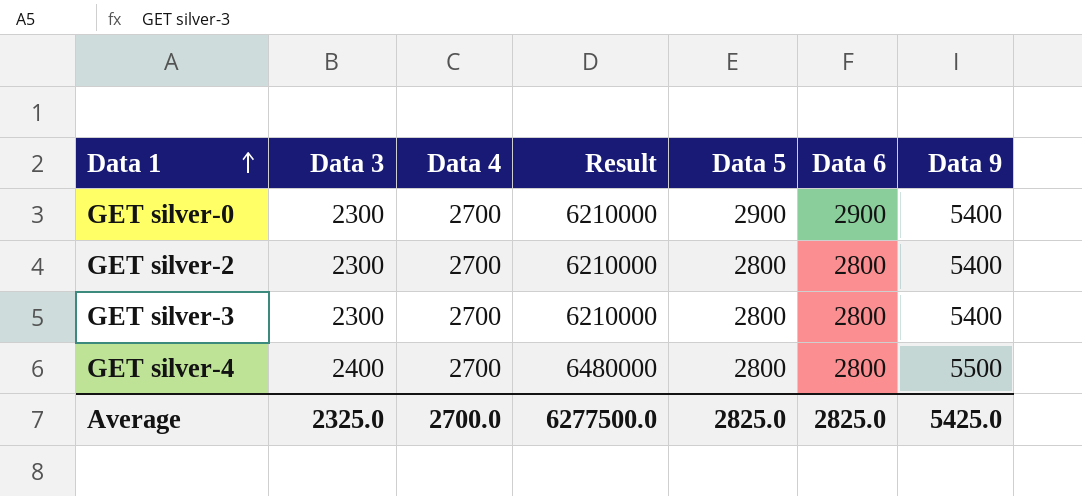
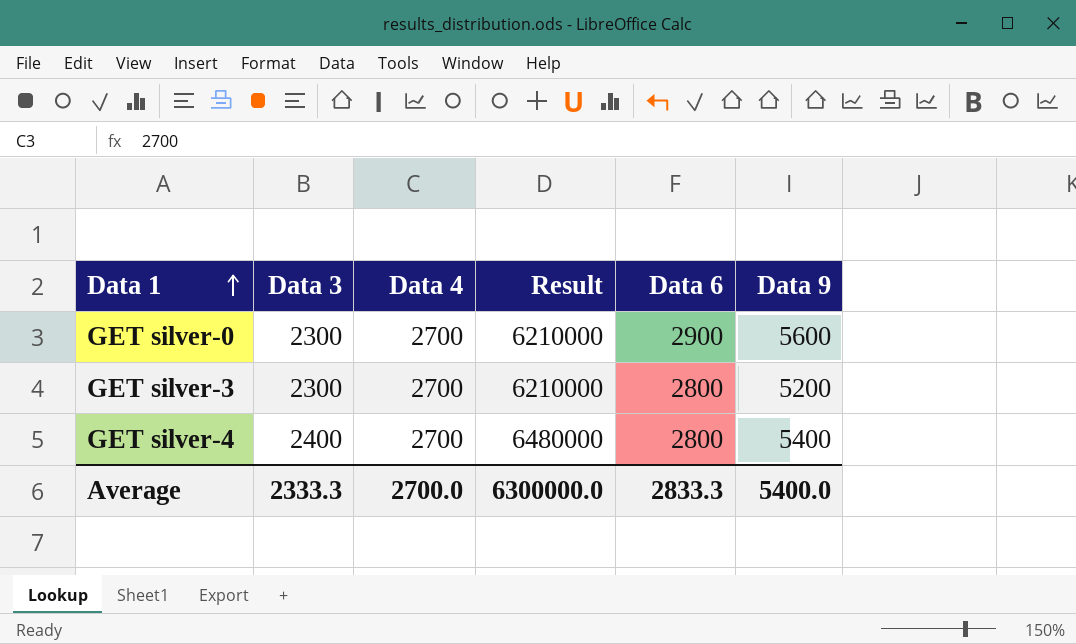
column Data 5 | position: 5 -> none
row GET silver-2: 2300 | 2700 | 6210000 | 2800 | 2800 | 5400 -> none
GET silver-0 | Data 9: 5400 -> 5600
GET silver-3 | Data 9: 5400 -> 5200
GET silver-4 | Data 9: 5500 -> 5400
Average | Data 3: 2325.0 -> 2333.3
Average | Result: 6277500.0 -> 6300000.0
Average | Data 6: 2825.0 -> 2833.3
Average | Data 9: 5425.0 -> 5400.0

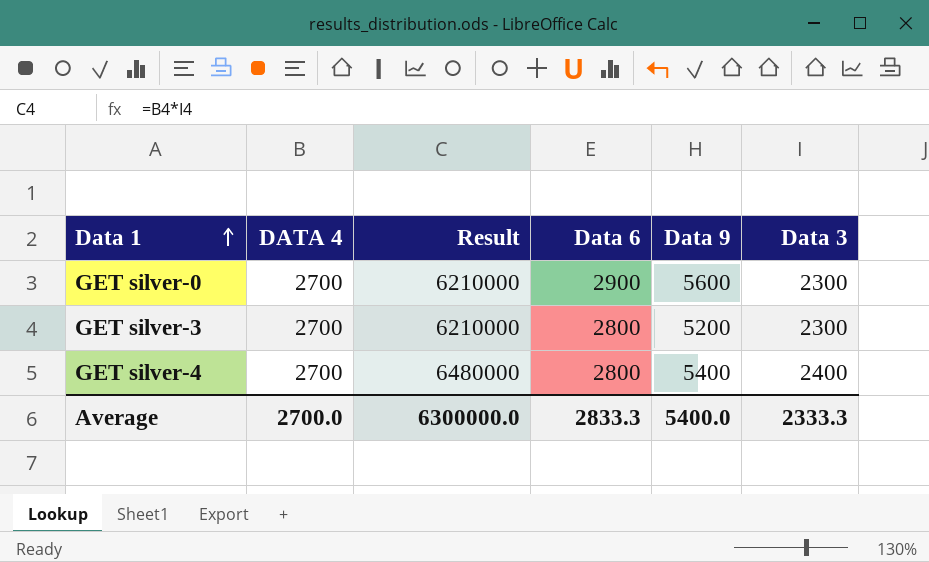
column name: Data 4 -> DATA 4
column Data 3 | position: 2 -> 6

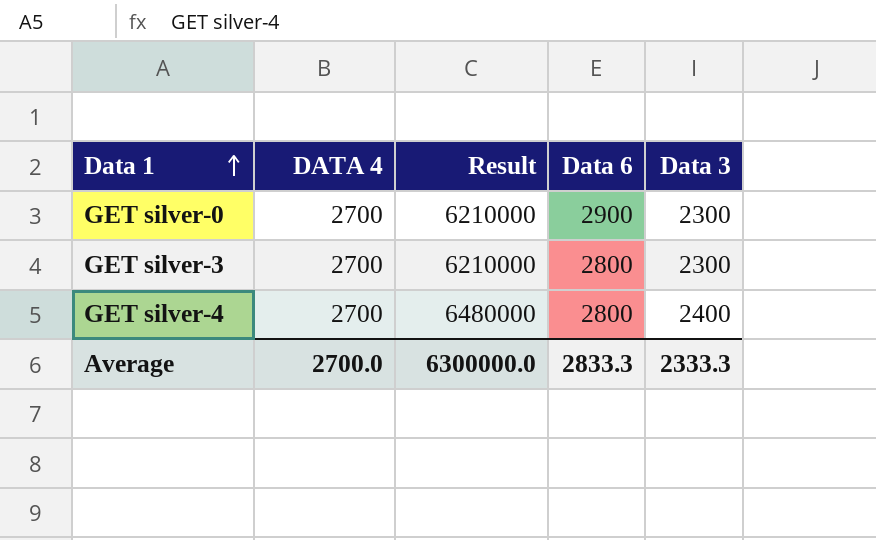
column Data 9 | position: 5 -> none

